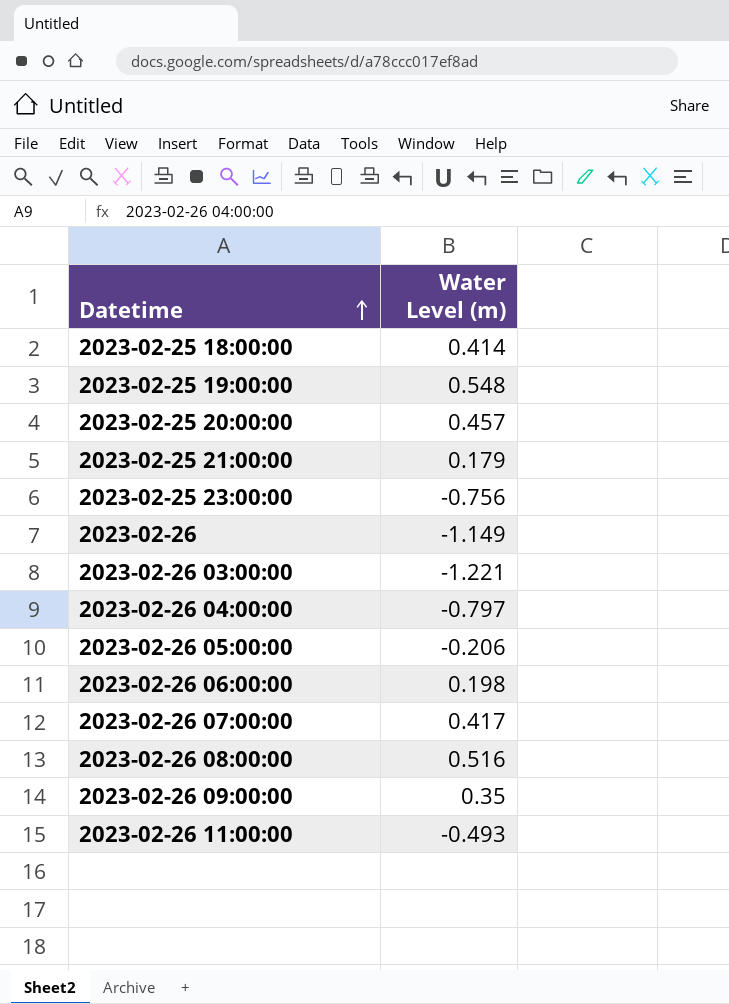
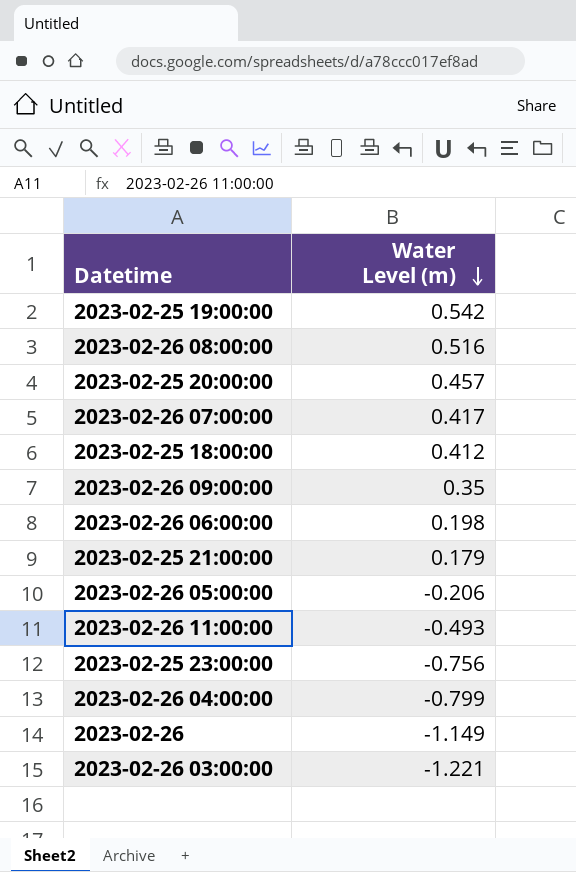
row order: Datetime ascending -> Water Level (m) descending
2023-02-25 19:00:00 | Water Level (m): 0.548 -> 0.542
2023-02-25 18:00:00 | Water Level (m): 0.414 -> 0.412
2023-02-26 04:00:00 | Water Level (m): -0.797 -> -0.799

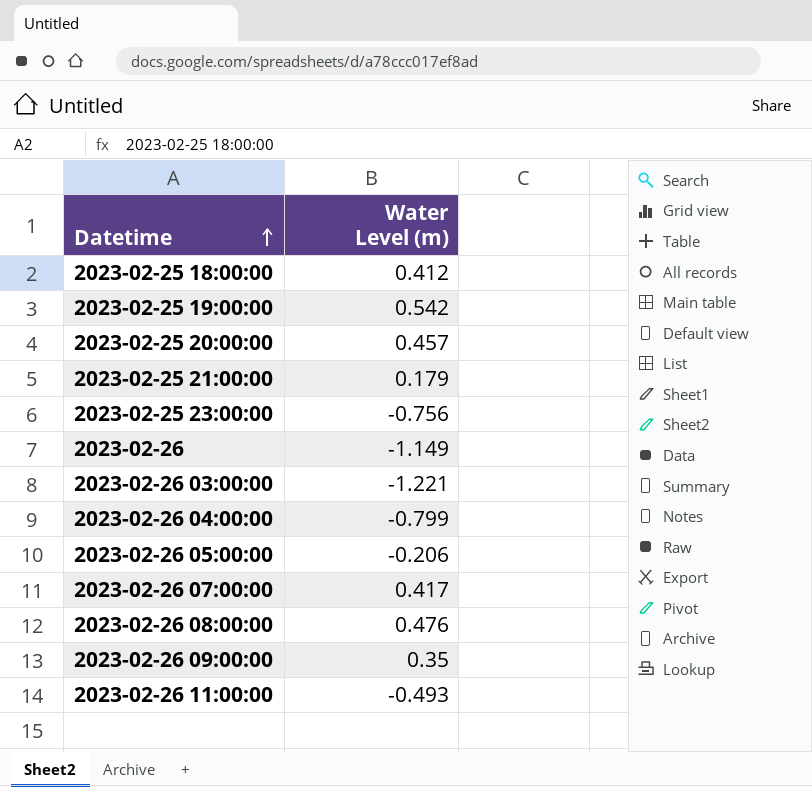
row order: Water Level (m) descending -> Datetime ascending
row 2023-02-26 06:00:00: 0.198 -> none
2023-02-26 08:00:00 | Water Level (m): 0.516 -> 0.476

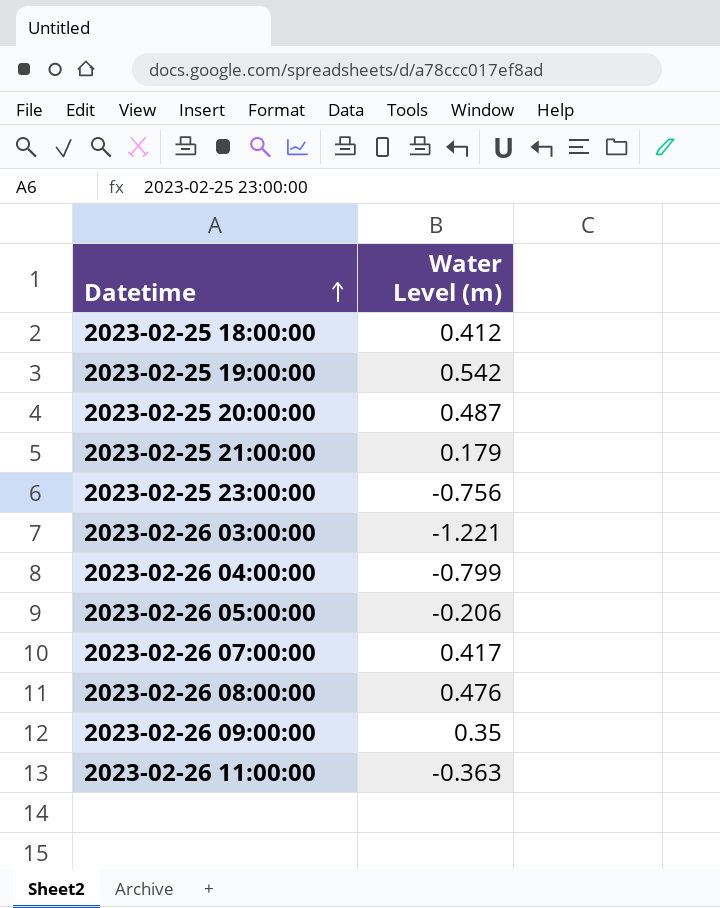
row 2023-02-26: -1.149 -> none
2023-02-25 20:00:00 | Water Level (m): 0.457 -> 0.487
2023-02-26 11:00:00 | Water Level (m): -0.493 -> -0.363

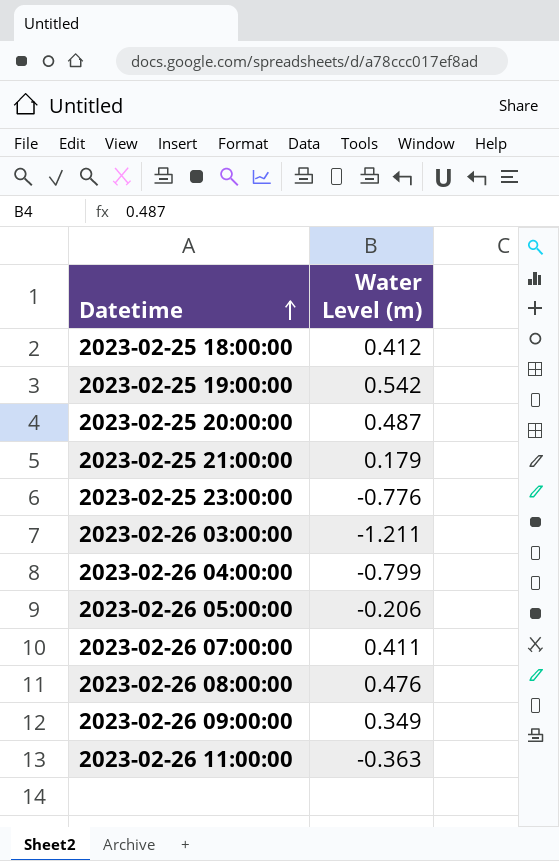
2023-02-25 23:00:00 | Water Level (m): -0.756 -> -0.776
2023-02-26 03:00:00 | Water Level (m): -1.221 -> -1.211
2023-02-26 07:00:00 | Water Level (m): 0.417 -> 0.411
2023-02-26 09:00:00 | Water Level (m): 0.35 -> 0.349

